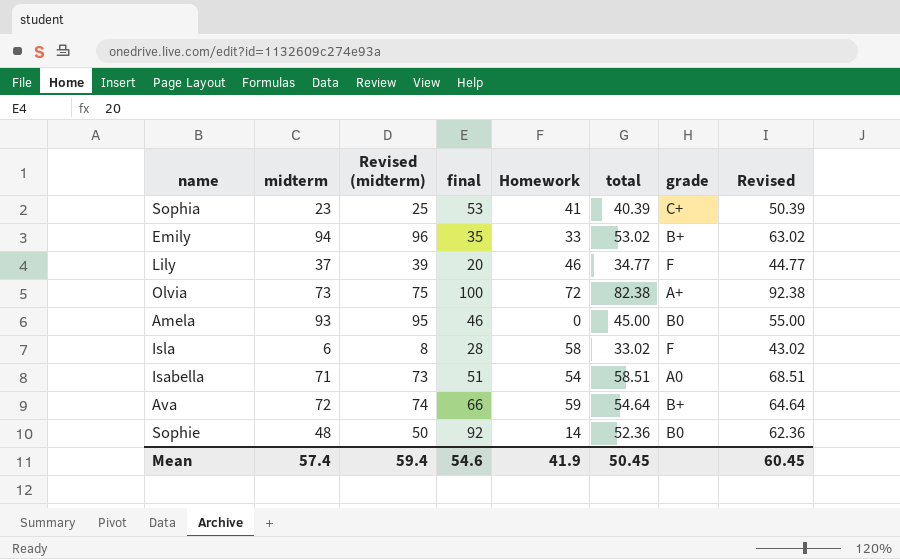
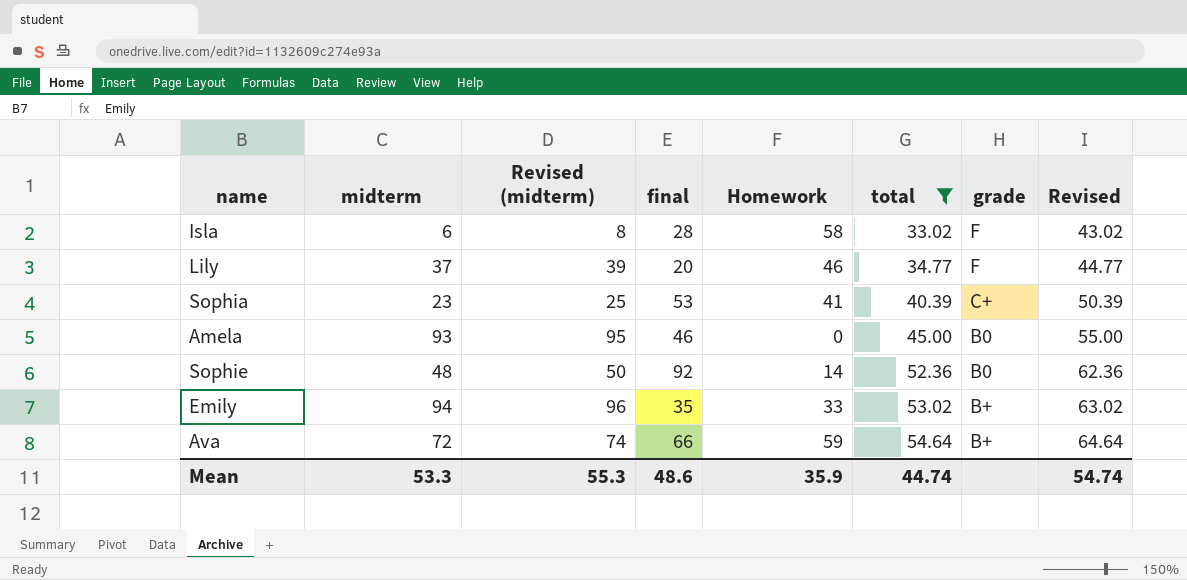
filter: none -> total <= 54.64
row order: none -> total ascending
Mean | midterm: 57.4 -> 53.3
Mean | Revised (midterm): 59.4 -> 55.3
Mean | final: 54.6 -> 48.6
Mean | Homework: 41.9 -> 35.9
Mean | total: 50.45 -> 44.74
Mean | Revised: 60.45 -> 54.74

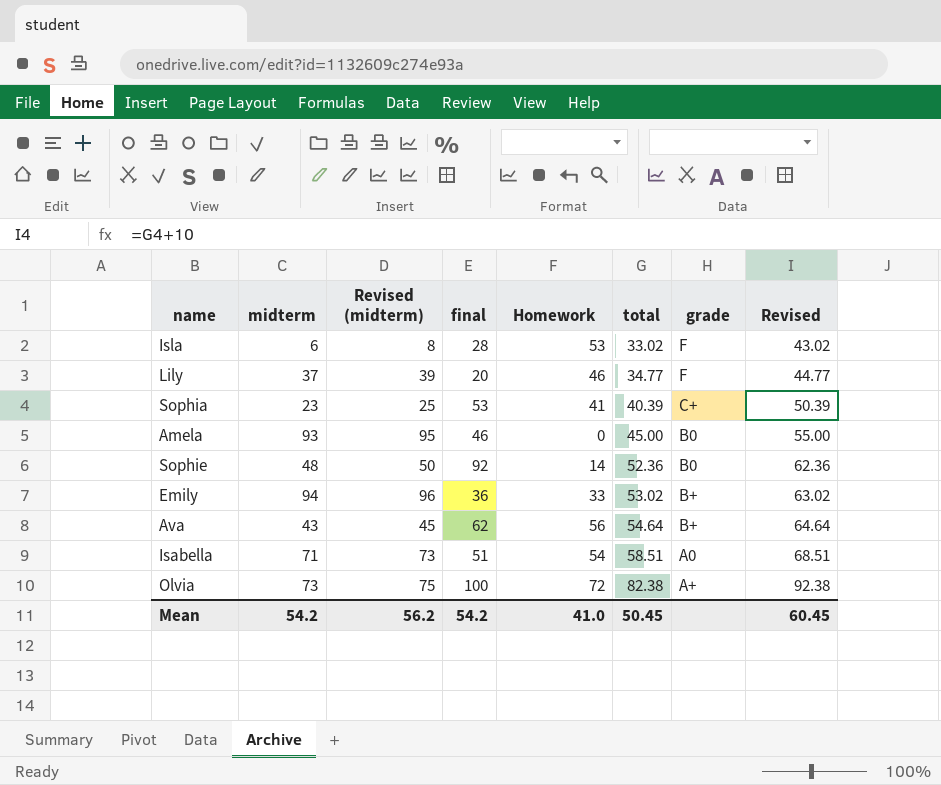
filter: total <= 54.64 -> none
Isla | Homework: 58 -> 53
Emily | final: 35 -> 36
Ava | midterm: 72 -> 43
Ava | Revised (midterm): 74 -> 45
Ava | final: 66 -> 62
Ava | Homework: 59 -> 56
Mean | midterm: 53.3 -> 54.2
Mean | Revised (midterm): 55.3 -> 56.2
Mean | final: 48.6 -> 54.2
Mean | Homework: 35.9 -> 41.0
Mean | total: 44.74 -> 50.45
Mean | Revised: 54.74 -> 60.45

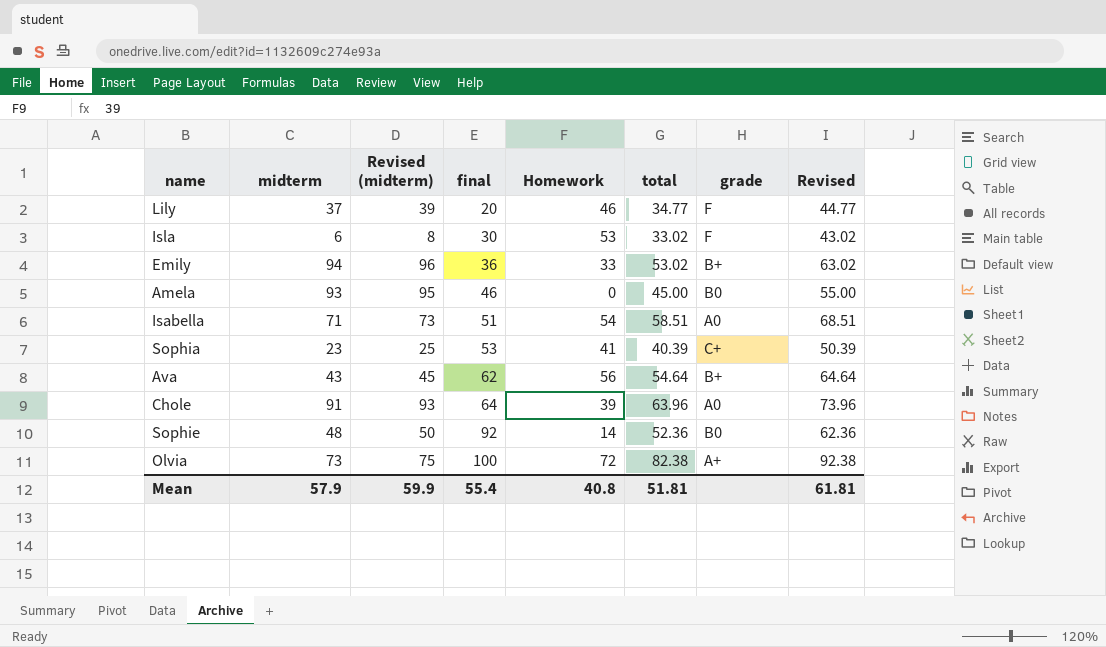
row order: total ascending -> final ascending
Isla | final: 28 -> 30
row Chole: none -> 91 | 93 | 64 | 39 | 63.96 | A0 | 73.96
Mean | midterm: 54.2 -> 57.9
Mean | Revised (midterm): 56.2 -> 59.9
Mean | final: 54.2 -> 55.4
Mean | Homework: 41.0 -> 40.8
Mean | total: 50.45 -> 51.81
Mean | Revised: 60.45 -> 61.81

